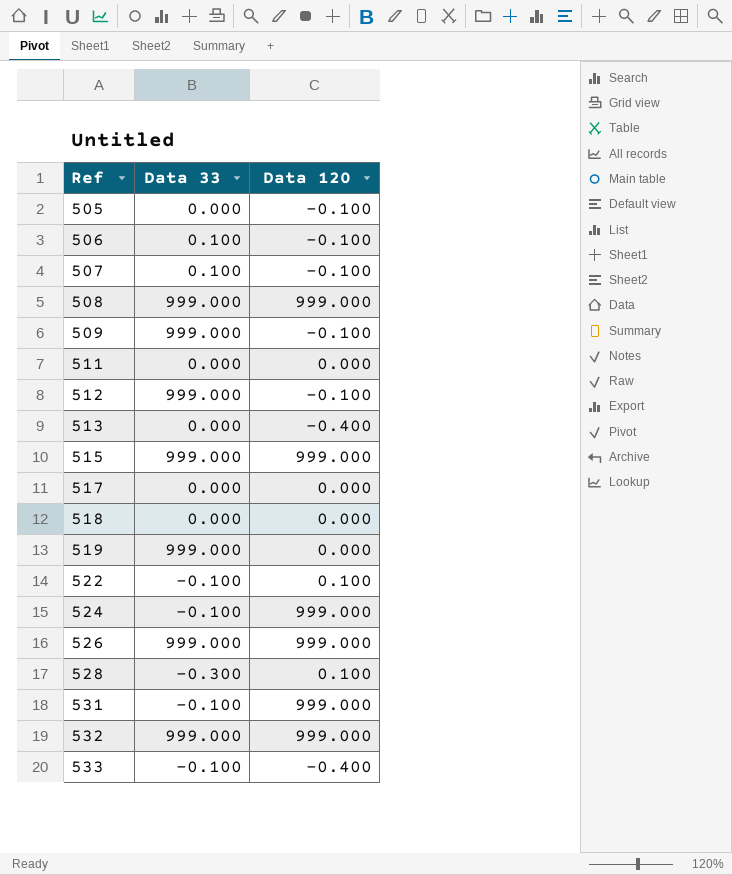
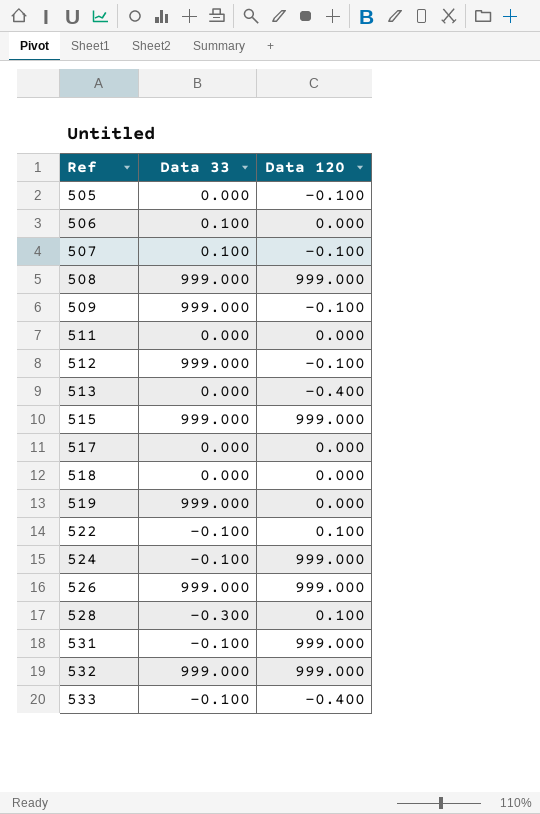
506 | Data 120: -0.100 -> 0.000

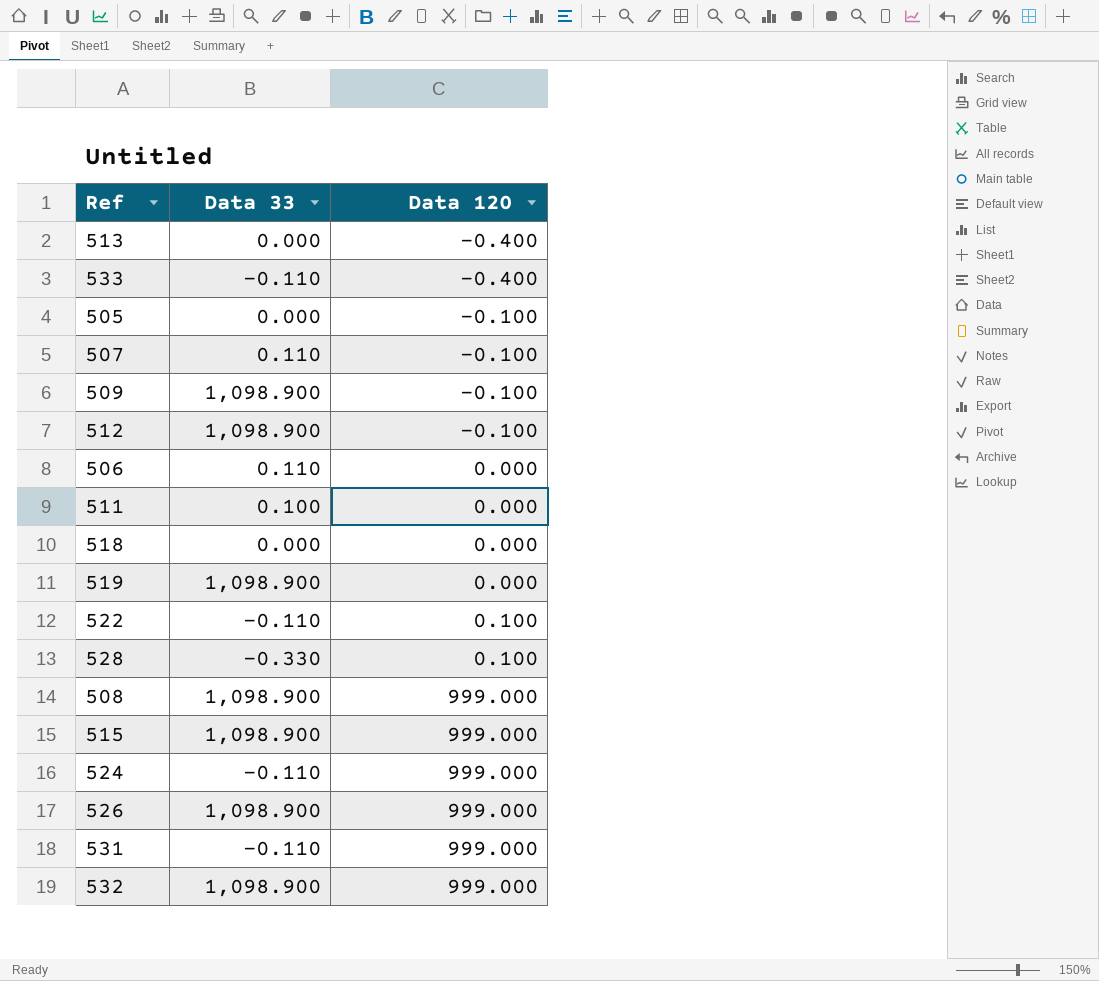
row order: Ref ascending -> Data 120 ascending
row 517: 0.000 | 0.000 -> none
533 | Data 33: -0.100 -> -0.110
507 | Data 33: 0.100 -> 0.110
509 | Data 33: 999.000 -> 1,098.900
512 | Data 33: 999.000 -> 1,098.900
506 | Data 33: 0.100 -> 0.110
511 | Data 33: 0.000 -> 0.100
519 | Data 33: 999.000 -> 1,098.900
522 | Data 33: -0.100 -> -0.110
528 | Data 33: -0.300 -> -0.330
508 | Data 33: 999.000 -> 1,098.900
515 | Data 33: 999.000 -> 1,098.900
524 | Data 33: -0.100 -> -0.110
526 | Data 33: 999.000 -> 1,098.900
531 | Data 33: -0.100 -> -0.110
532 | Data 33: 999.000 -> 1,098.900

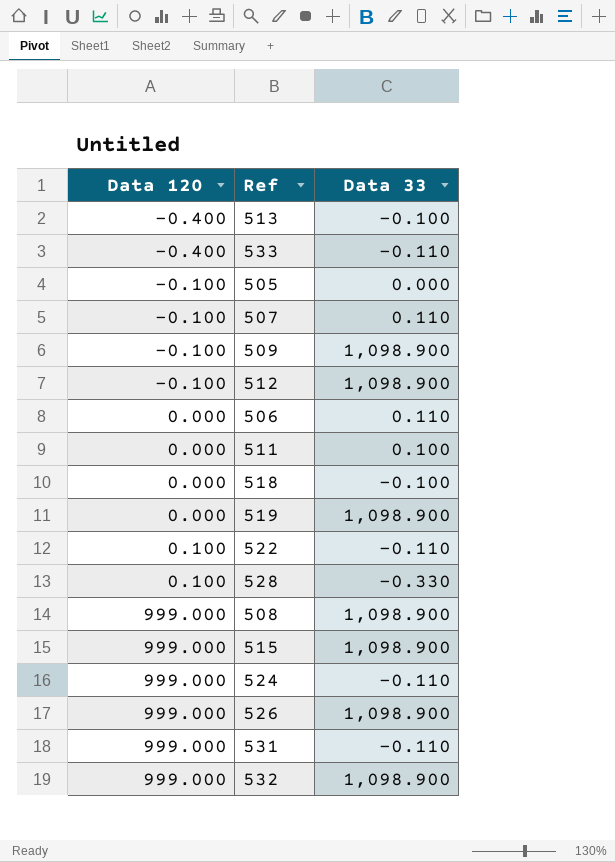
column Data 120 | position: 3 -> 1
513 | Data 33: 0.000 -> -0.100
518 | Data 33: 0.000 -> -0.100

